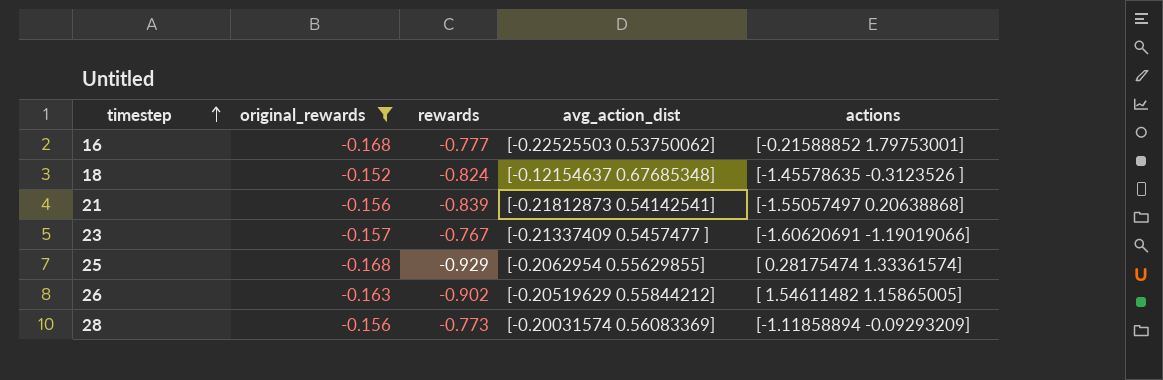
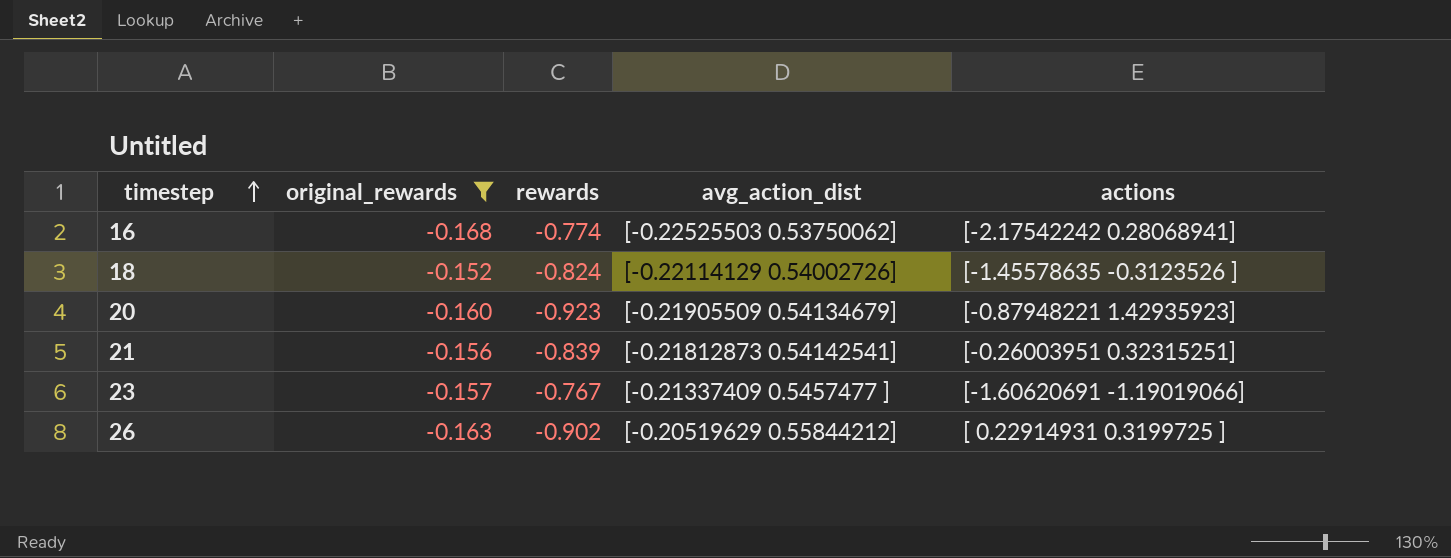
row 25: -0.168 | -0.929 | [-0.2062954 0.55629855] | [ 0.28175474 1.33361574] -> none
row 28: -0.156 | -0.773 | [-0.20031574 0.56083369] | [-1.11858894 -0.09293209] -> none
16 | rewards: -0.777 -> -0.774
16 | actions: [-0.21588852 1.79753001] -> [-2.17542242 0.28068941]
18 | avg_action_dist: [-0.12154637 0.67685348] -> [-0.22114129 0.54002726]
row 20: none -> -0.160 | -0.923 | [-0.21905509 0.54134679] | [-0.87948221 1.42935923]
21 | actions: [-1.55057497 0.20638868] -> [-0.26003951 0.32315251]
26 | actions: [ 1.54611482 1.15865005] -> [ 0.22914931 0.3199725 ]

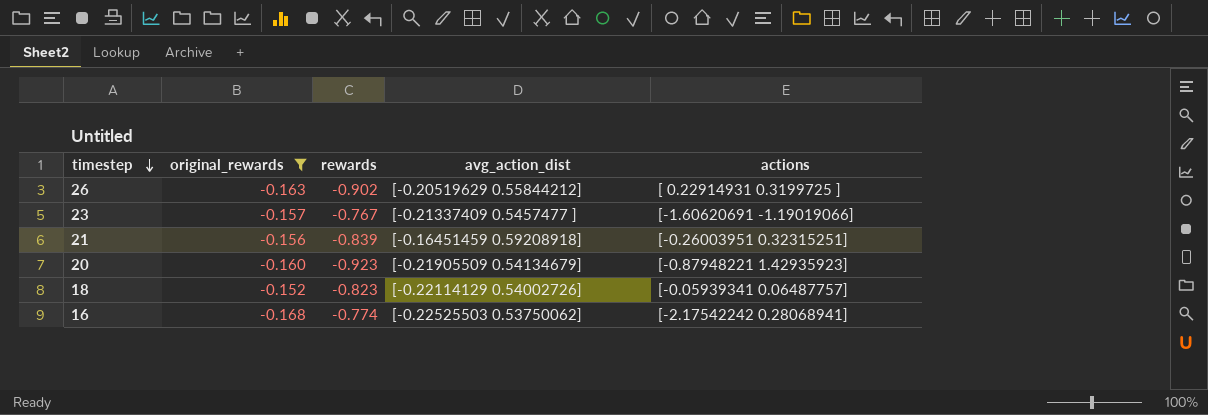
row order: timestep ascending -> timestep descending
21 | avg_action_dist: [-0.21812873 0.54142541] -> [-0.16451459 0.59208918]
18 | rewards: -0.824 -> -0.823
18 | actions: [-1.45578635 -0.3123526 ] -> [-0.05939341 0.06487757]

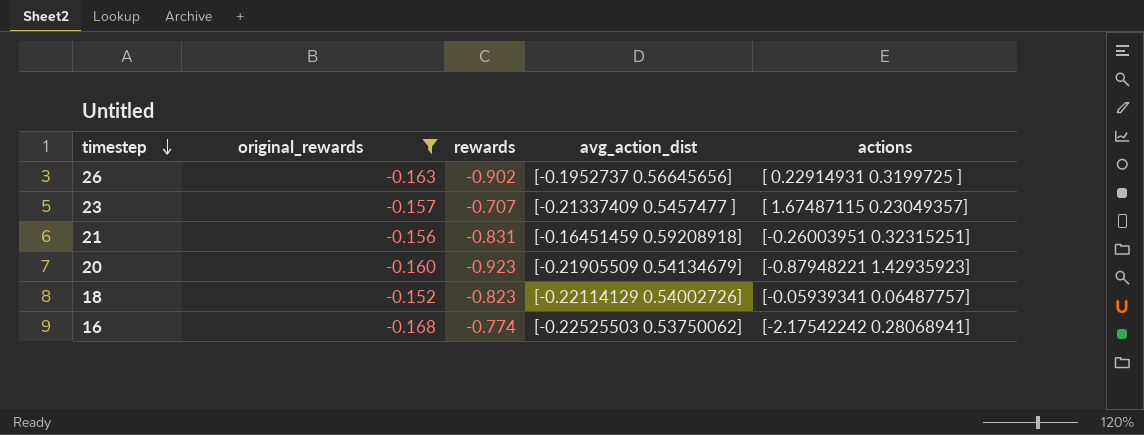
26 | avg_action_dist: [-0.20519629 0.55844212] -> [-0.1952737 0.56645656]
23 | rewards: -0.767 -> -0.707
23 | actions: [-1.60620691 -1.19019066] -> [ 1.67487115 0.23049357]
21 | rewards: -0.839 -> -0.831

